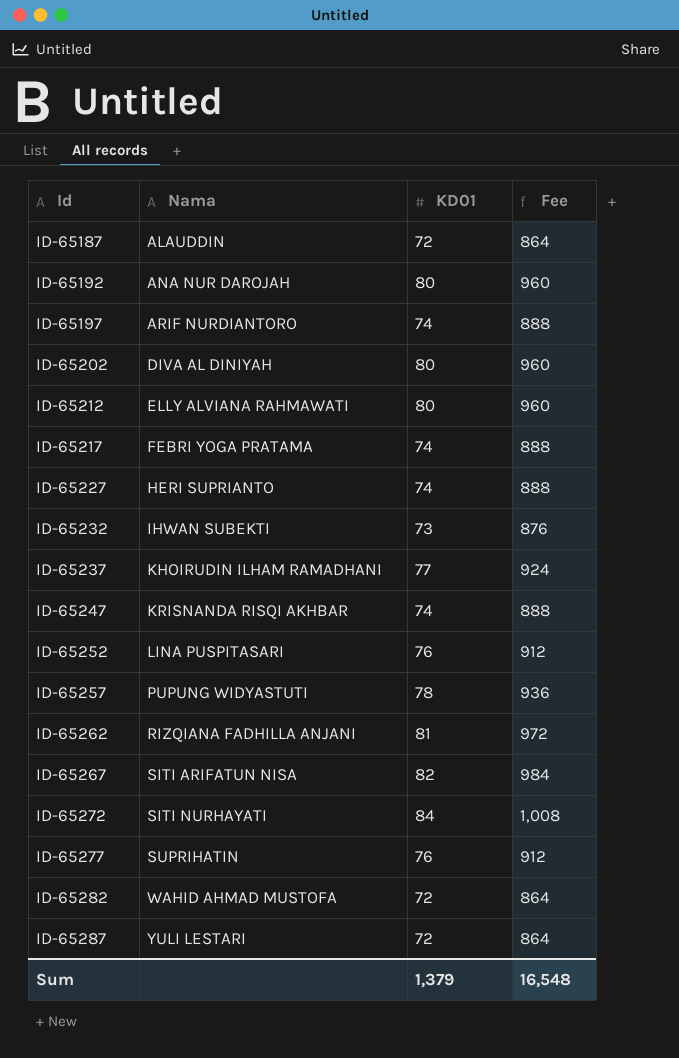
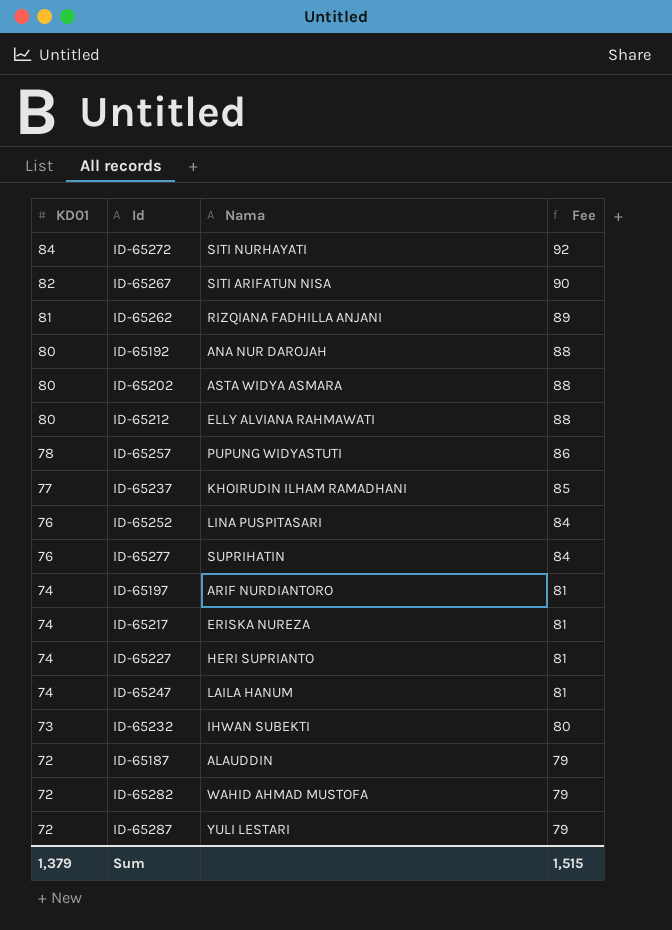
row order: Id ascending -> KD01 descending
column KD01 | position: 3 -> 1
column Fee | formula: [KD01] * 12 -> [KD01] * 1.1
ID-65202 | Nama: DIVA AL DINIYAH -> ASTA WIDYA ASMARA
ID-65217 | Nama: FEBRI YOGA PRATAMA -> ERISKA NUREZA
ID-65247 | Nama: KRISNANDA RISQI AKHBAR -> LAILA HANUM
Sum | Fee: 16,548 -> 1,515

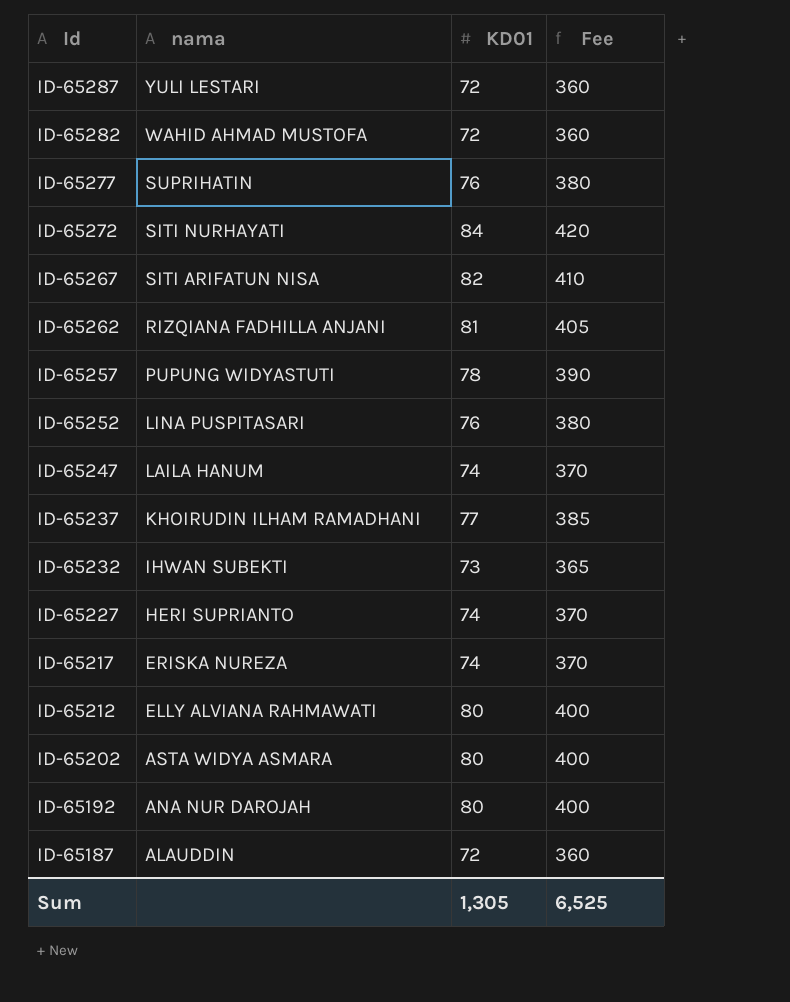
row order: KD01 descending -> Id descending
column name: Nama -> nama
column KD01 | position: 1 -> 3
column Fee | formula: [KD01] * 1.1 -> [KD01] * 5
row ID-65197: 74 | ARIF NURDIANTORO | 81 -> none
Sum | KD01: 1,379 -> 1,305
Sum | Fee: 1,515 -> 6,525

